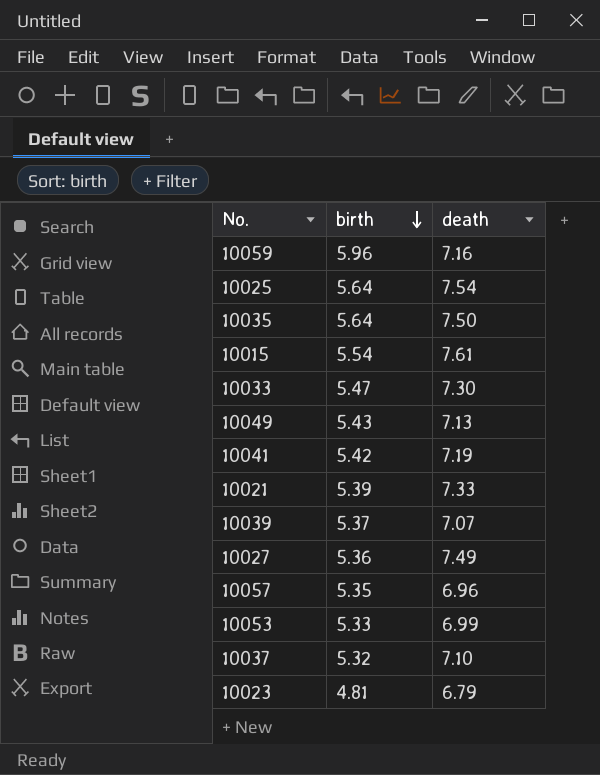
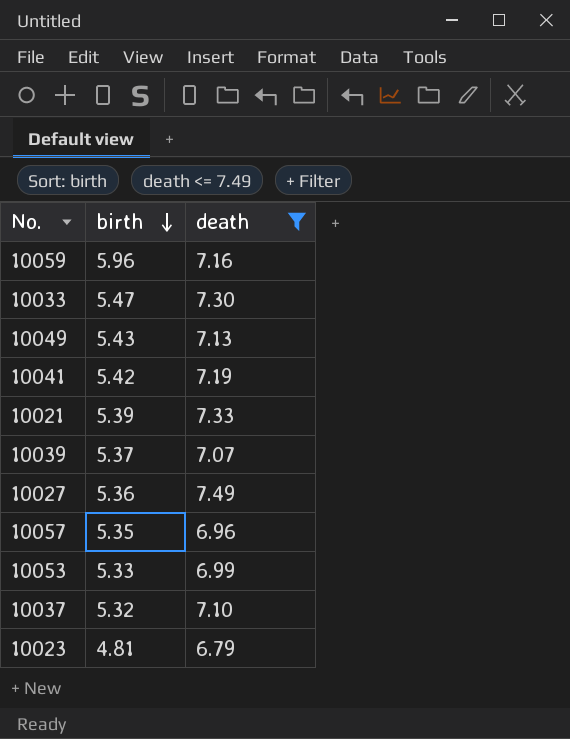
filter: none -> death <= 7.49

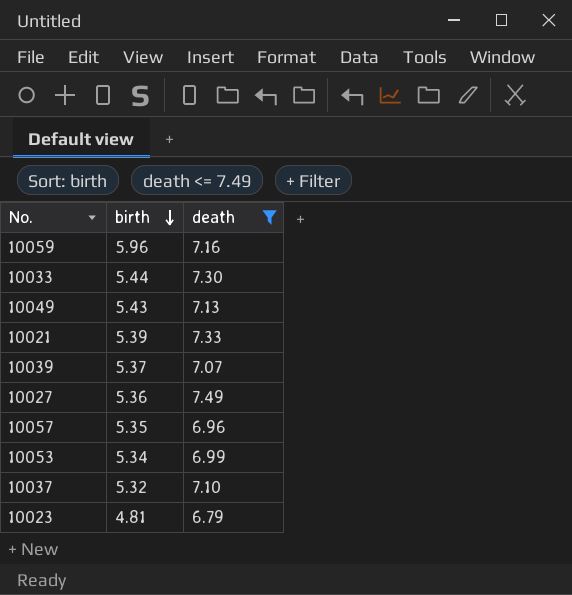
row 10041: 5.42 | 7.19 -> none
10033 | birth: 5.47 -> 5.44
10053 | birth: 5.33 -> 5.34

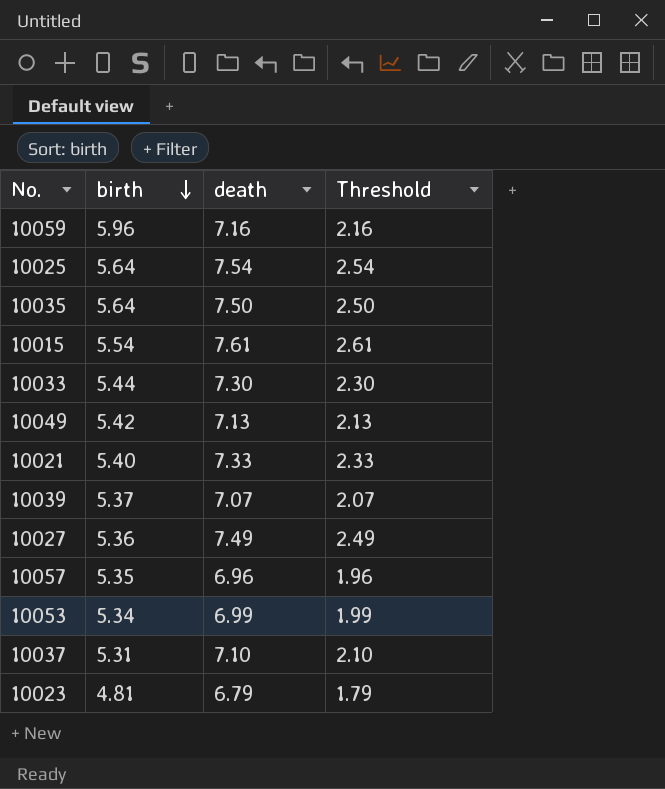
filter: death <= 7.49 -> none
column Threshold | formula: none -> [death] - 5
10049 | birth: 5.43 -> 5.42
10021 | birth: 5.39 -> 5.40
10037 | birth: 5.32 -> 5.31

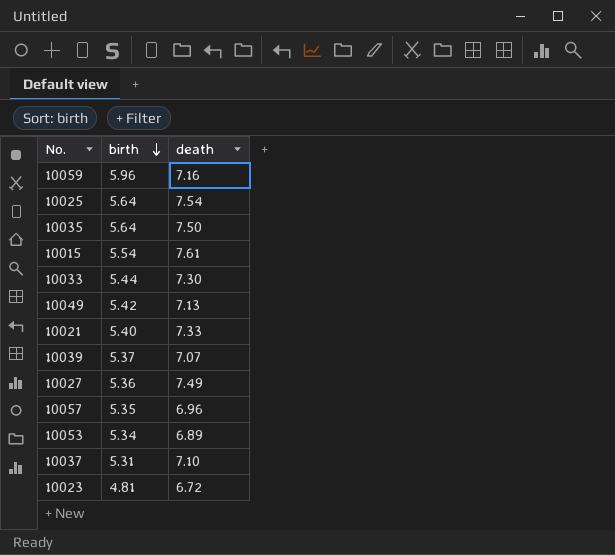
column Threshold | formula: [death] - 5 -> none
10053 | death: 6.99 -> 6.89
10023 | death: 6.79 -> 6.72

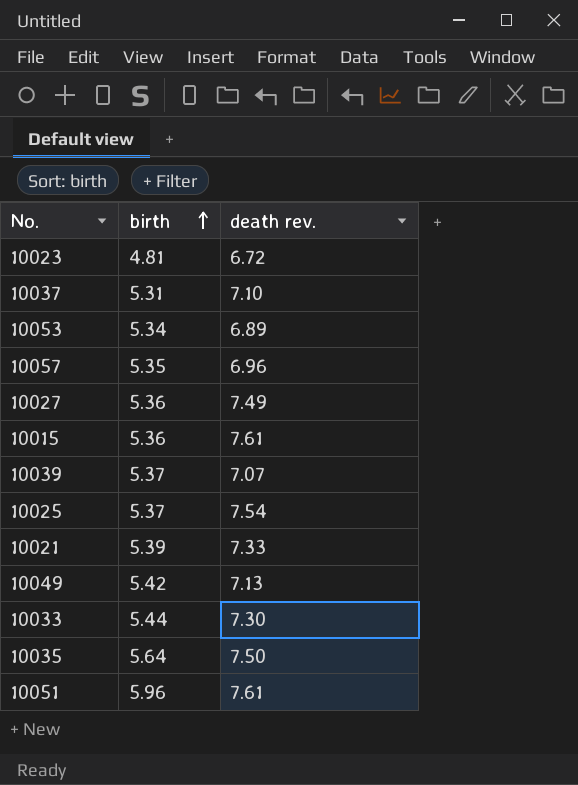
row order: birth descending -> birth ascending
column name: death -> death rev.
row 10059: 5.96 | 7.16 -> none
10015 | birth: 5.54 -> 5.36
10025 | birth: 5.64 -> 5.37
10021 | birth: 5.40 -> 5.39
row 10051: none -> 5.96 | 7.61

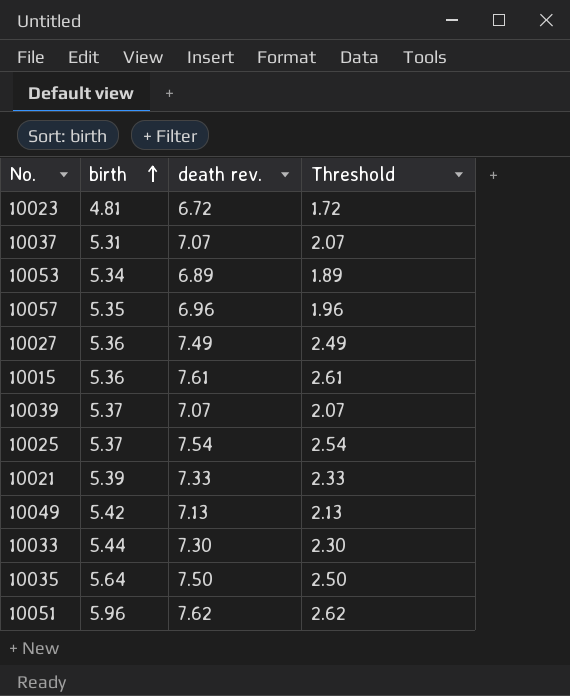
column Threshold | formula: none -> [death rev.] - 5
10037 | death rev.: 7.10 -> 7.07
10051 | death rev.: 7.61 -> 7.62

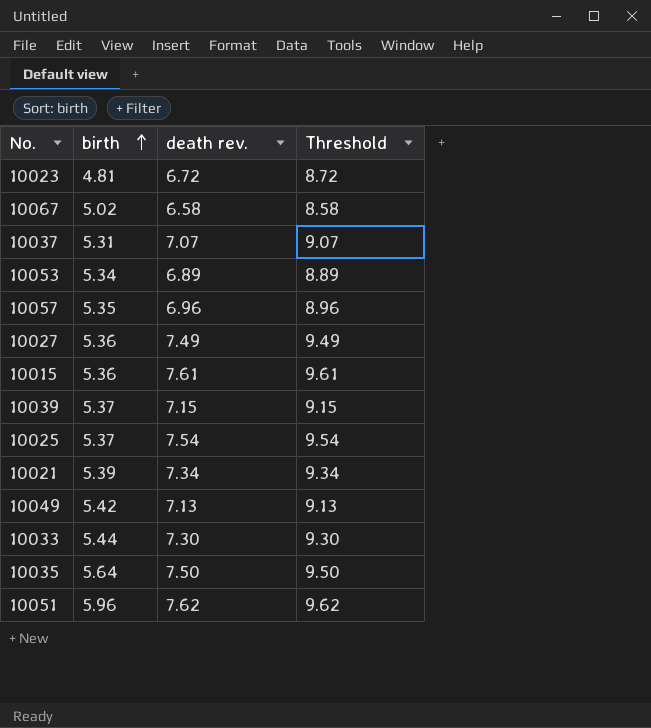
column Threshold | formula: [death rev.] - 5 -> [death rev.] + 2
row 10067: none -> 5.02 | 6.58 | 8.58
10039 | death rev.: 7.07 -> 7.15
10021 | death rev.: 7.33 -> 7.34

